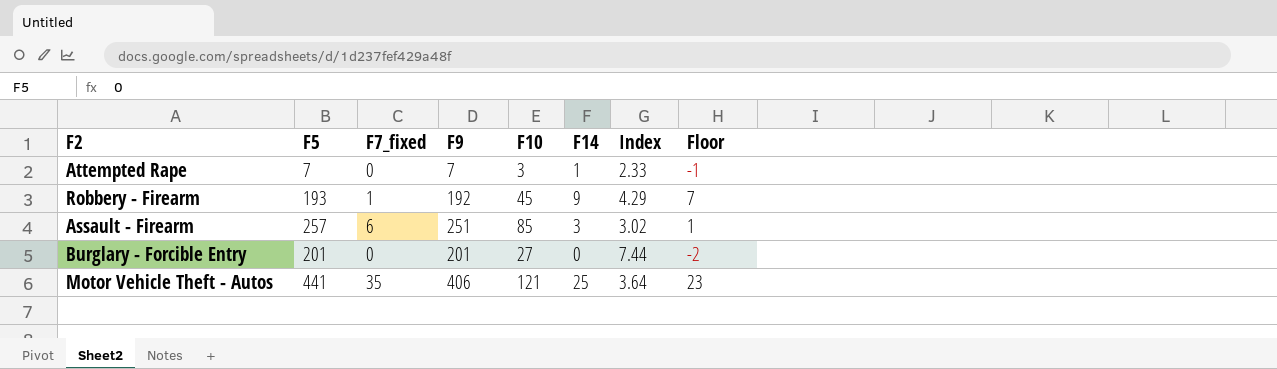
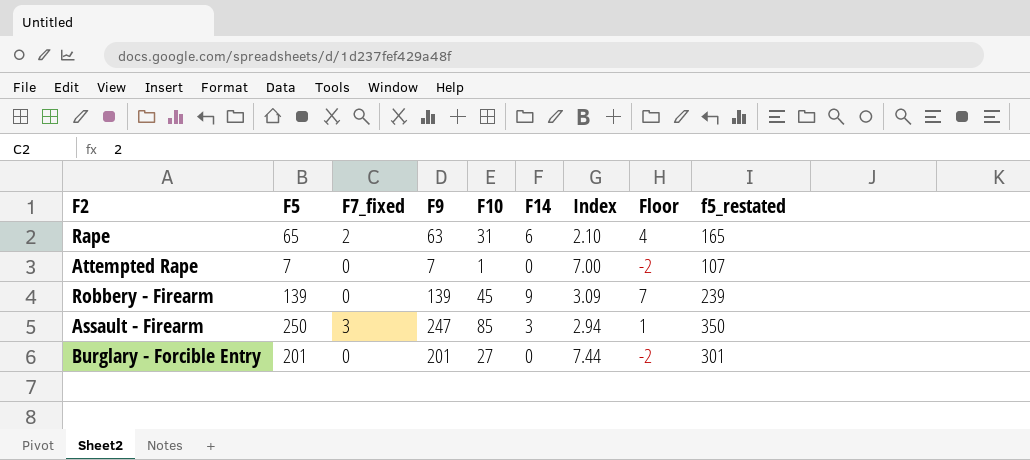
column f5_restated | formula: none -> [F5] + 100
row Motor Vehicle Theft - Autos: 441 | 35 | 406 | 121 | 25 | 3.64 | 23 -> none
row Rape: none -> 65 | 2 | 63 | 31 | 6 | 2.10 | 4 | 165
Attempted Rape | F10: 3 -> 1
Attempted Rape | F14: 1 -> 0
Attempted Rape | Index: 2.33 -> 7.00
Attempted Rape | Floor: -1 -> -2
Robbery - Firearm | F5: 193 -> 139
Robbery - Firearm | F7_fixed: 1 -> 0
Robbery - Firearm | F9: 192 -> 139
Robbery - Firearm | Index: 4.29 -> 3.09
Assault - Firearm | F5: 257 -> 250
Assault - Firearm | F7_fixed: 6 -> 3
Assault - Firearm | F9: 251 -> 247
Assault - Firearm | Index: 3.02 -> 2.94

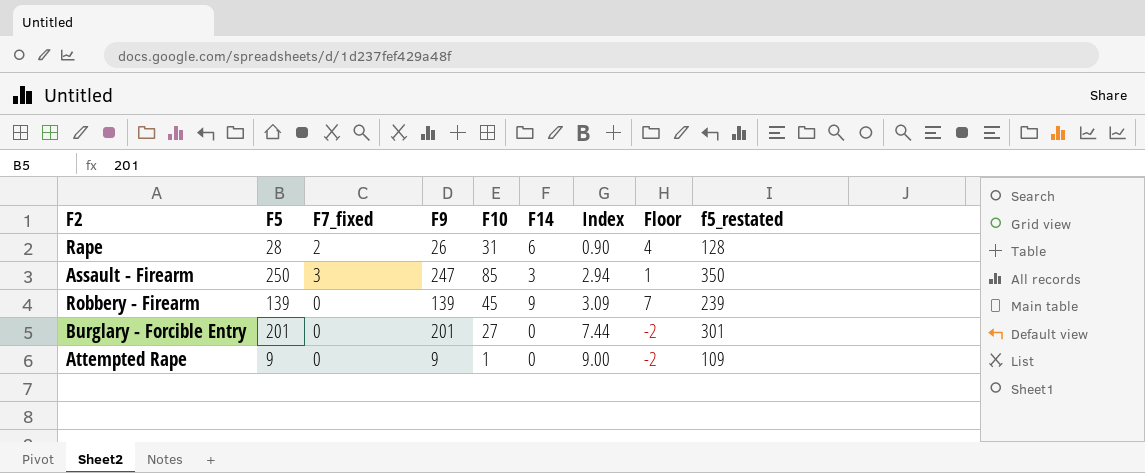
row order: none -> Index ascending
Rape | F5: 65 -> 28
Rape | F9: 63 -> 26
Rape | Index: 2.10 -> 0.90
Rape | f5_restated: 165 -> 128
Attempted Rape | F5: 7 -> 9
Attempted Rape | F9: 7 -> 9
Attempted Rape | Index: 7.00 -> 9.00
Attempted Rape | f5_restated: 107 -> 109

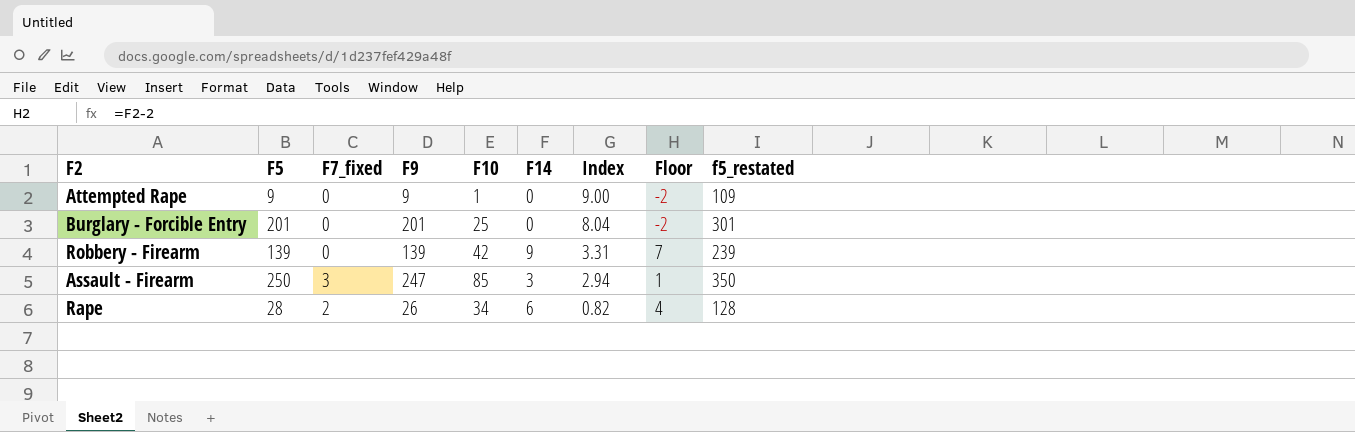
row order: Index ascending -> Index descending
Burglary - Forcible Entry | F10: 27 -> 25
Burglary - Forcible Entry | Index: 7.44 -> 8.04
Robbery - Firearm | F10: 45 -> 42
Robbery - Firearm | Index: 3.09 -> 3.31
Rape | F10: 31 -> 34
Rape | Index: 0.90 -> 0.82

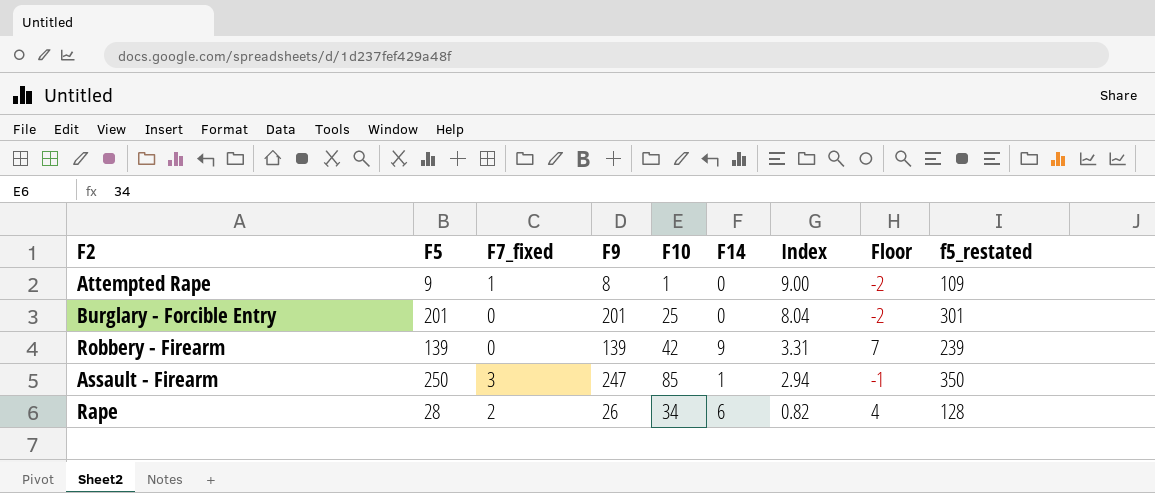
Attempted Rape | F7_fixed: 0 -> 1
Attempted Rape | F9: 9 -> 8
Assault - Firearm | F14: 3 -> 1
Assault - Firearm | Floor: 1 -> -1

